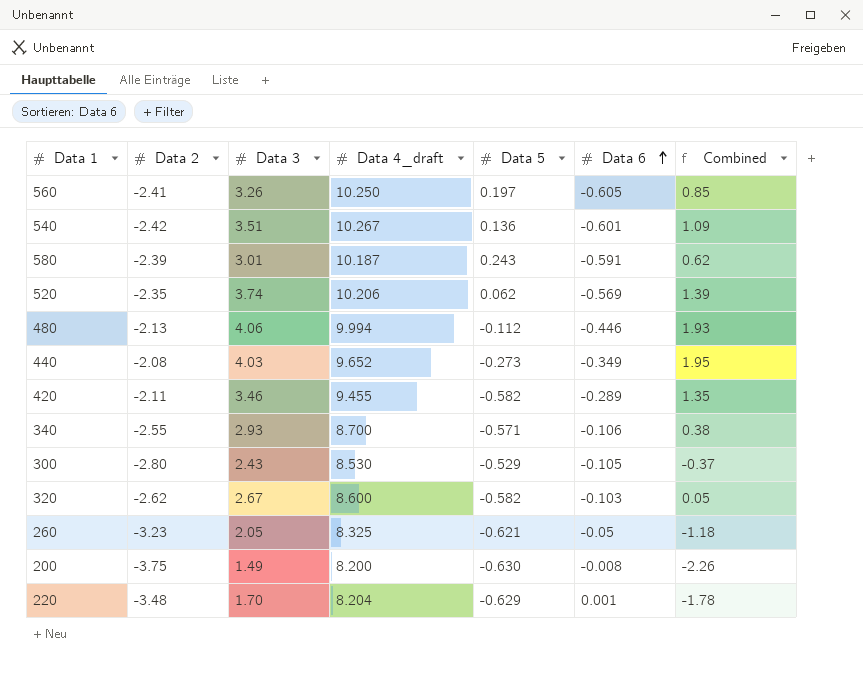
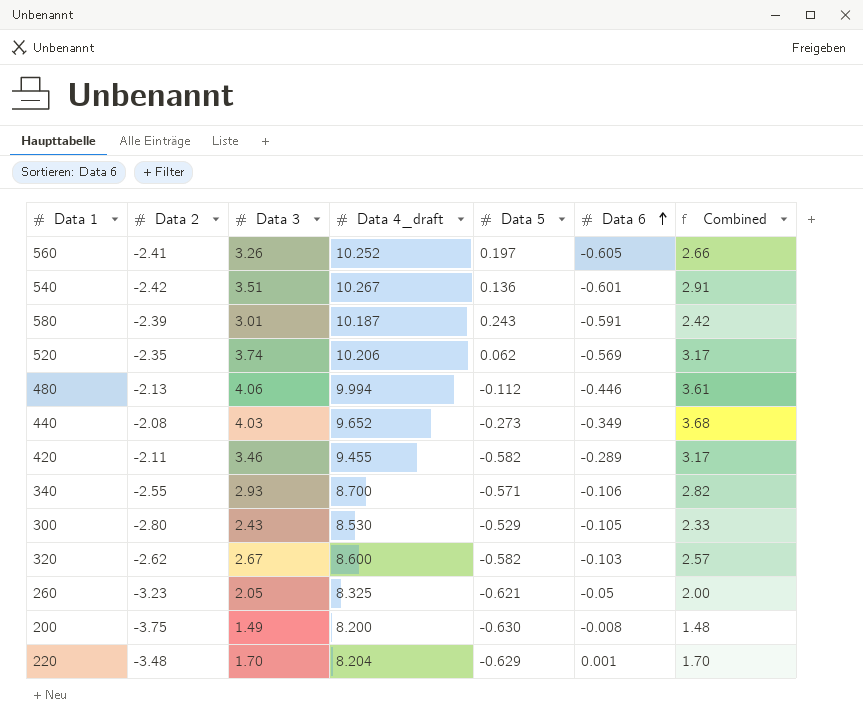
column Combined | formula: [Data 2] + [Data 3] -> [Data 3] + [Data 6]
560 | Data 4_draft: 10.250 -> 10.252

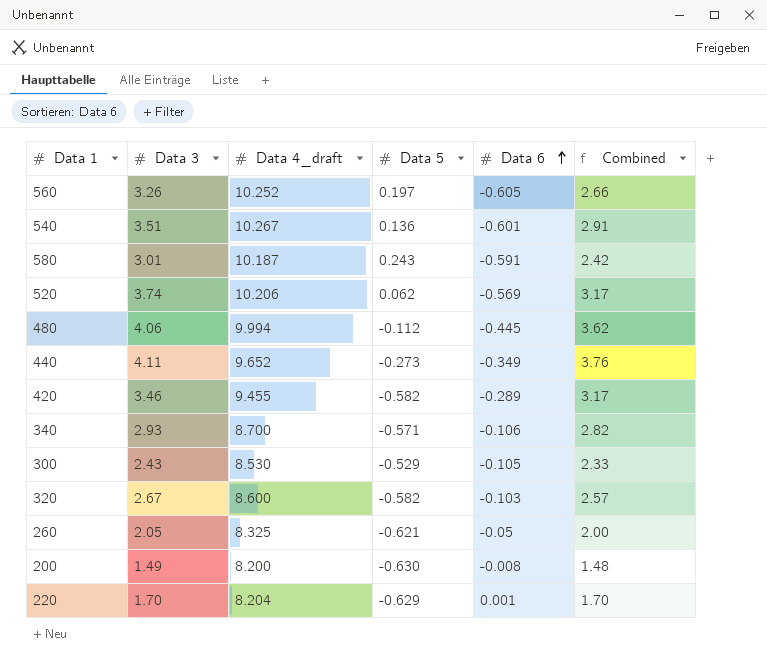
column Data 2 | position: 2 -> none
480 | Data 6: -0.446 -> -0.445
480 | Combined: 3.61 -> 3.62
440 | Data 3: 4.03 -> 4.11
440 | Combined: 3.68 -> 3.76

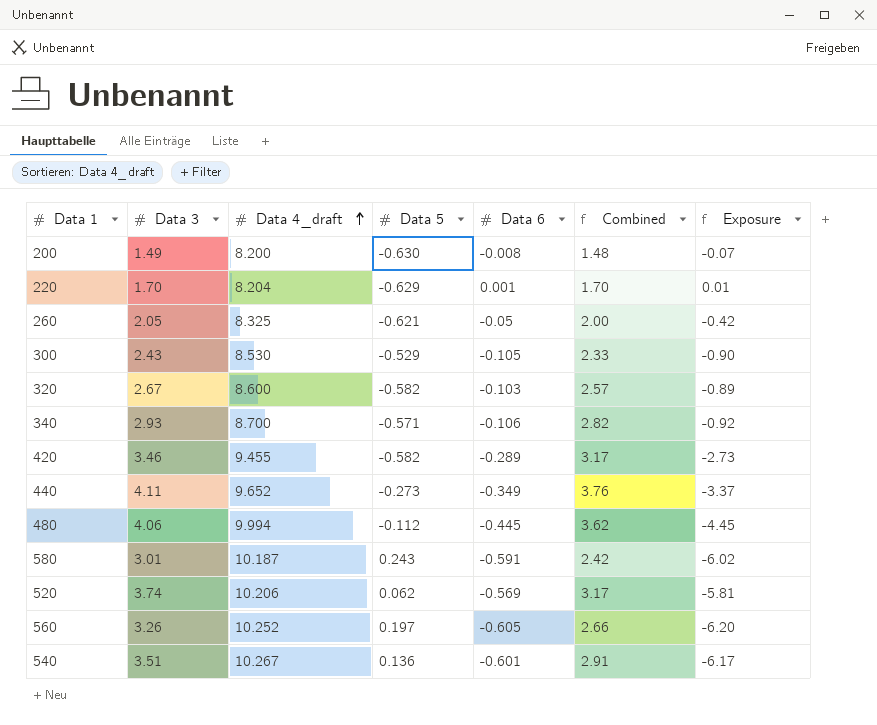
row order: Data 6 ascending -> Data 4_draft ascending
column Exposure | formula: none -> [Data 4_draft] * [Data 6]

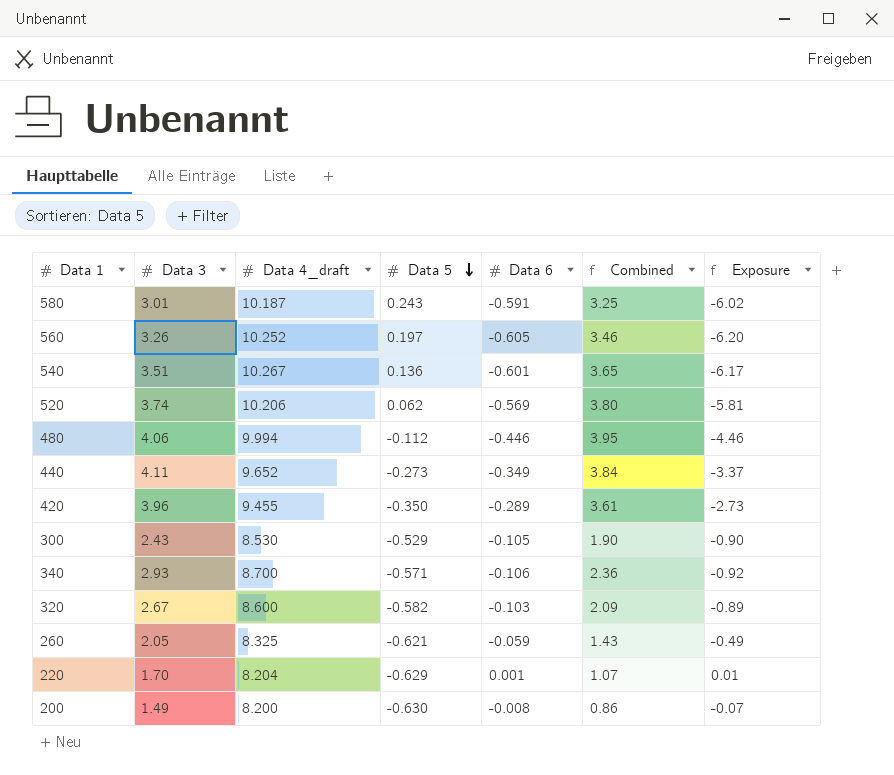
row order: Data 4_draft ascending -> Data 5 descending
column Combined | formula: [Data 3] + [Data 6] -> [Data 3] + [Data 5]
480 | Data 6: -0.445 -> -0.446
480 | Exposure: -4.45 -> -4.46
420 | Data 3: 3.46 -> 3.96
420 | Data 5: -0.582 -> -0.350
260 | Data 6: -0.05 -> -0.059
260 | Exposure: -0.42 -> -0.49

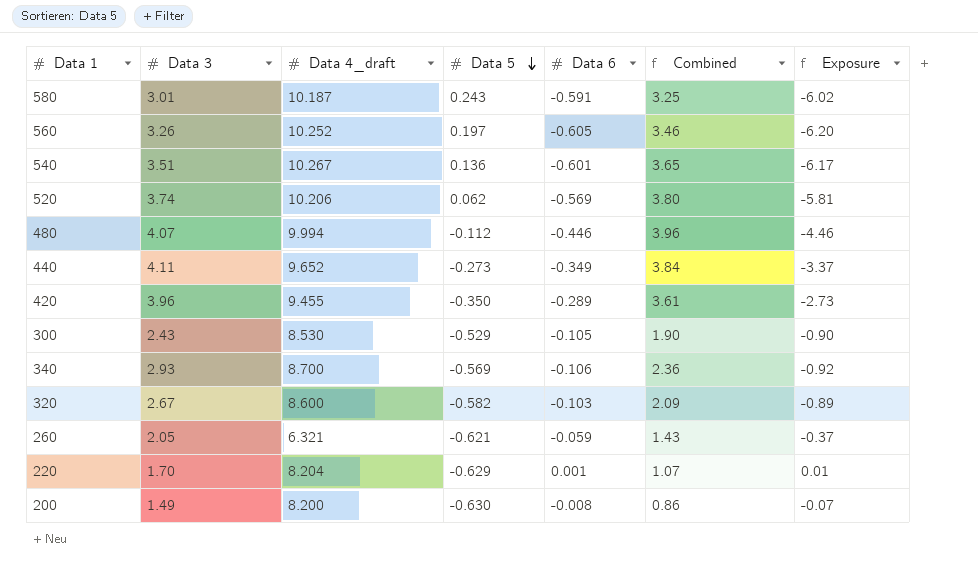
480 | Data 3: 4.06 -> 4.07
480 | Combined: 3.95 -> 3.96
340 | Data 5: -0.571 -> -0.569
260 | Data 4_draft: 8.325 -> 6.321
260 | Exposure: -0.49 -> -0.37

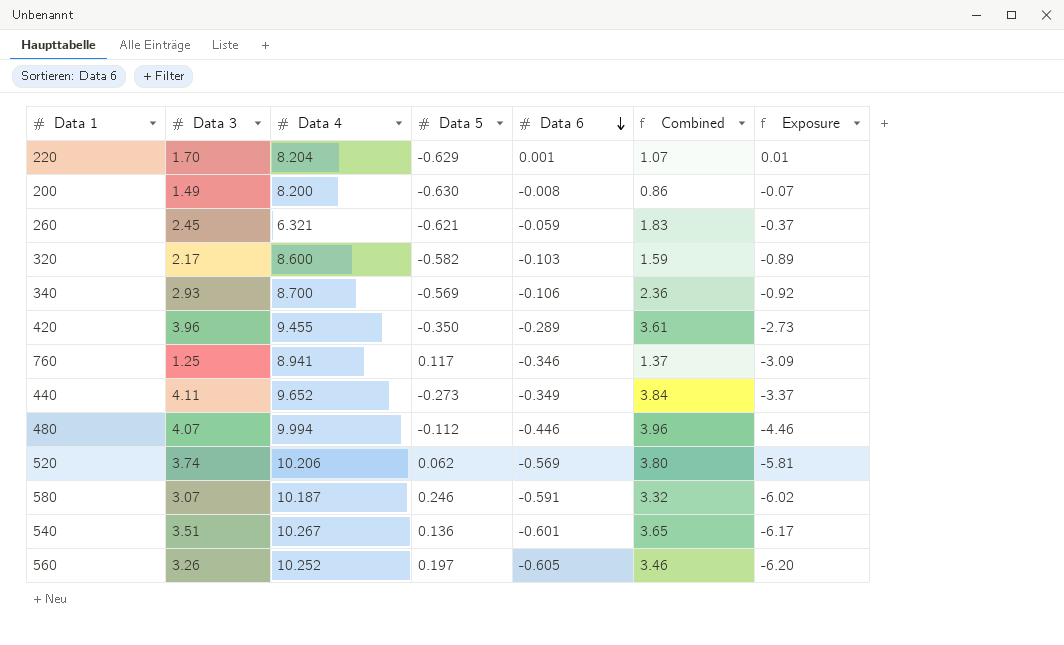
row order: Data 5 descending -> Data 6 descending
column name: Data 4_draft -> Data 4
row 300: 2.43 | 8.530 | -0.529 | -0.105 | 1.90 | -0.90 -> none
260 | Data 3: 2.05 -> 2.45
260 | Combined: 1.43 -> 1.83
320 | Data 3: 2.67 -> 2.17
320 | Combined: 2.09 -> 1.59
row 760: none -> 1.25 | 8.941 | 0.117 | -0.346 | 1.37 | -3.09
580 | Data 3: 3.01 -> 3.07
580 | Data 5: 0.243 -> 0.246
580 | Combined: 3.25 -> 3.32

